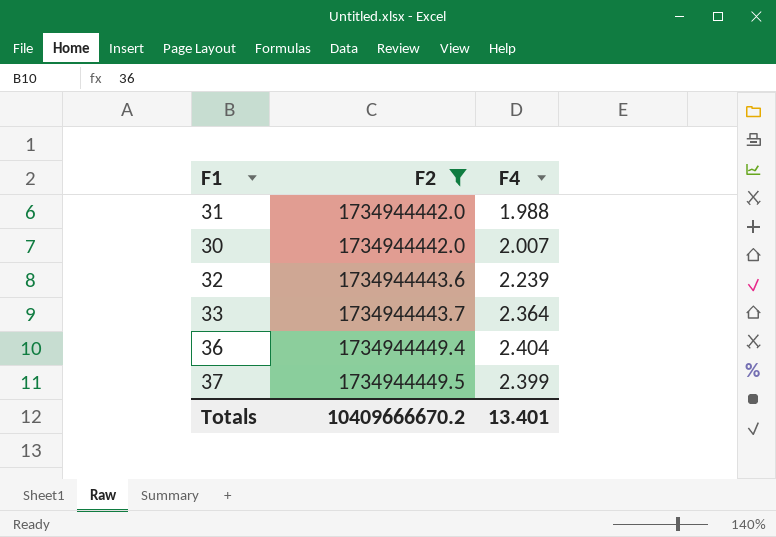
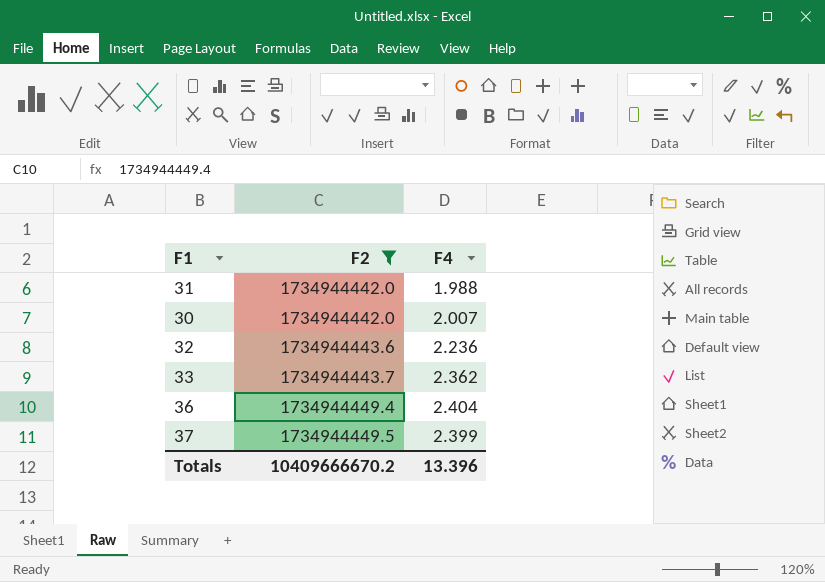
32 | F4: 2.239 -> 2.236
33 | F4: 2.364 -> 2.362
Totals | F4: 13.401 -> 13.396

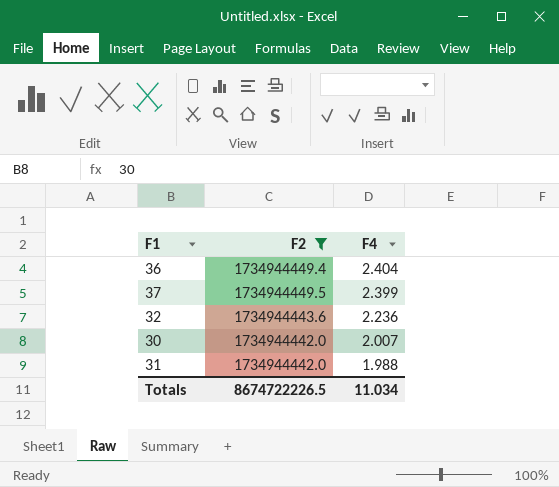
row order: F2 ascending -> F4 descending
row 33: 1734944443.7 | 2.362 -> none
Totals | F2: 10409666670.2 -> 8674722226.5
Totals | F4: 13.396 -> 11.034

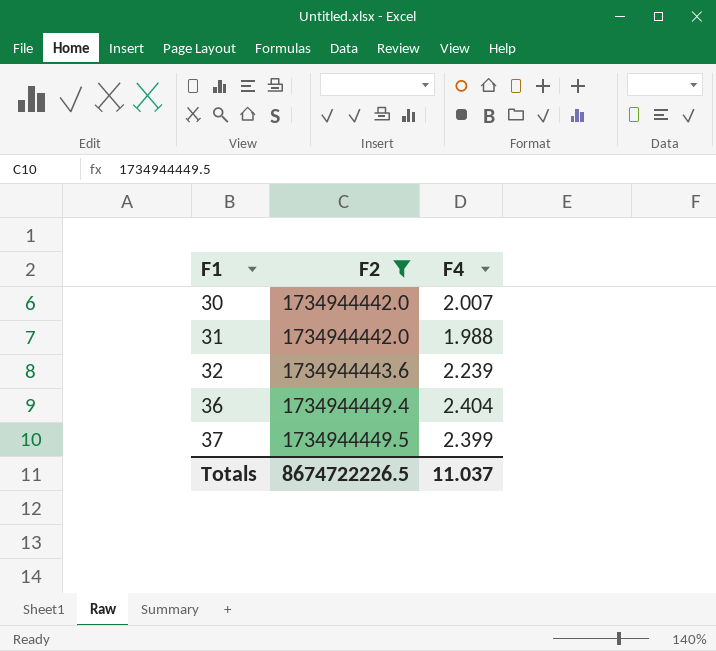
row order: F4 descending -> F1 ascending
32 | F4: 2.236 -> 2.239
Totals | F4: 11.034 -> 11.037

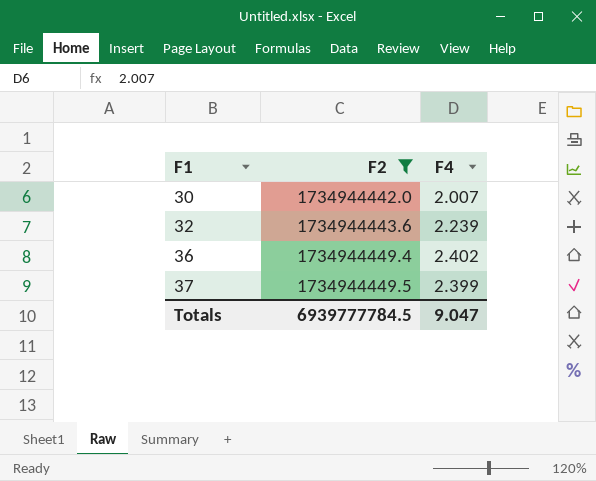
row 31: 1734944442.0 | 1.988 -> none
36 | F4: 2.404 -> 2.402
Totals | F2: 8674722226.5 -> 6939777784.5
Totals | F4: 11.037 -> 9.047

